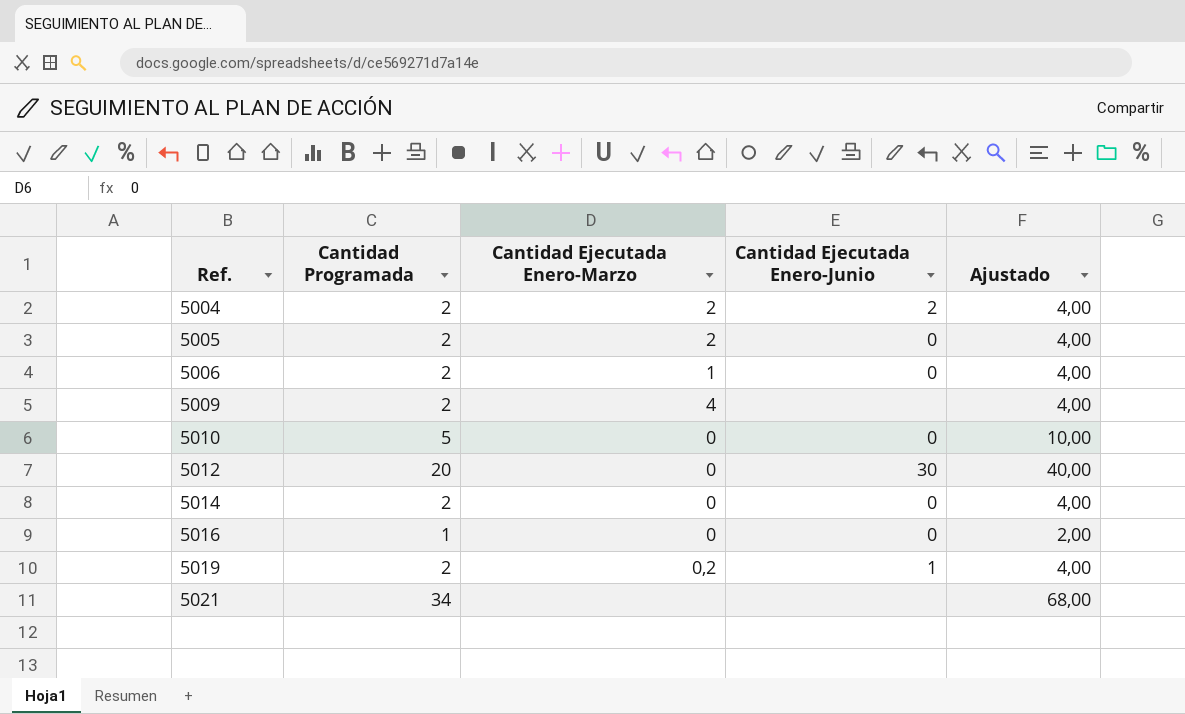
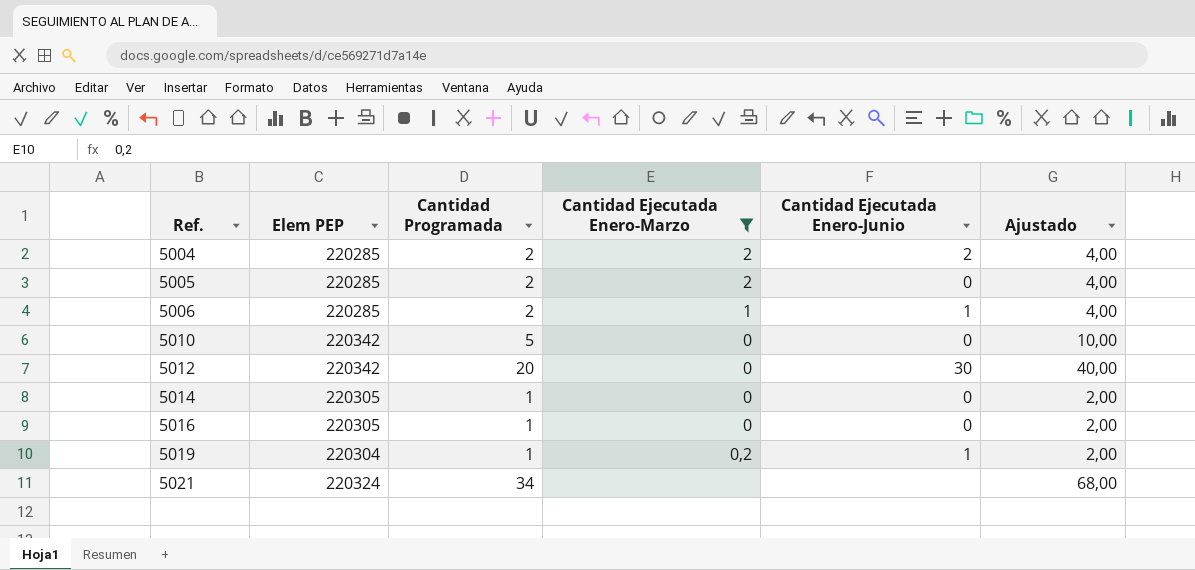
filter: none -> Cantidad Ejecutada Enero-Marzo != 4
column Elem PEP | position: none -> 2
5006 | Cantidad Ejecutada Enero-Junio: 0 -> 1
5014 | Cantidad Programada: 2 -> 1
5014 | Ajustado: 4,00 -> 2,00
5019 | Cantidad Programada: 2 -> 1
5019 | Ajustado: 4,00 -> 2,00

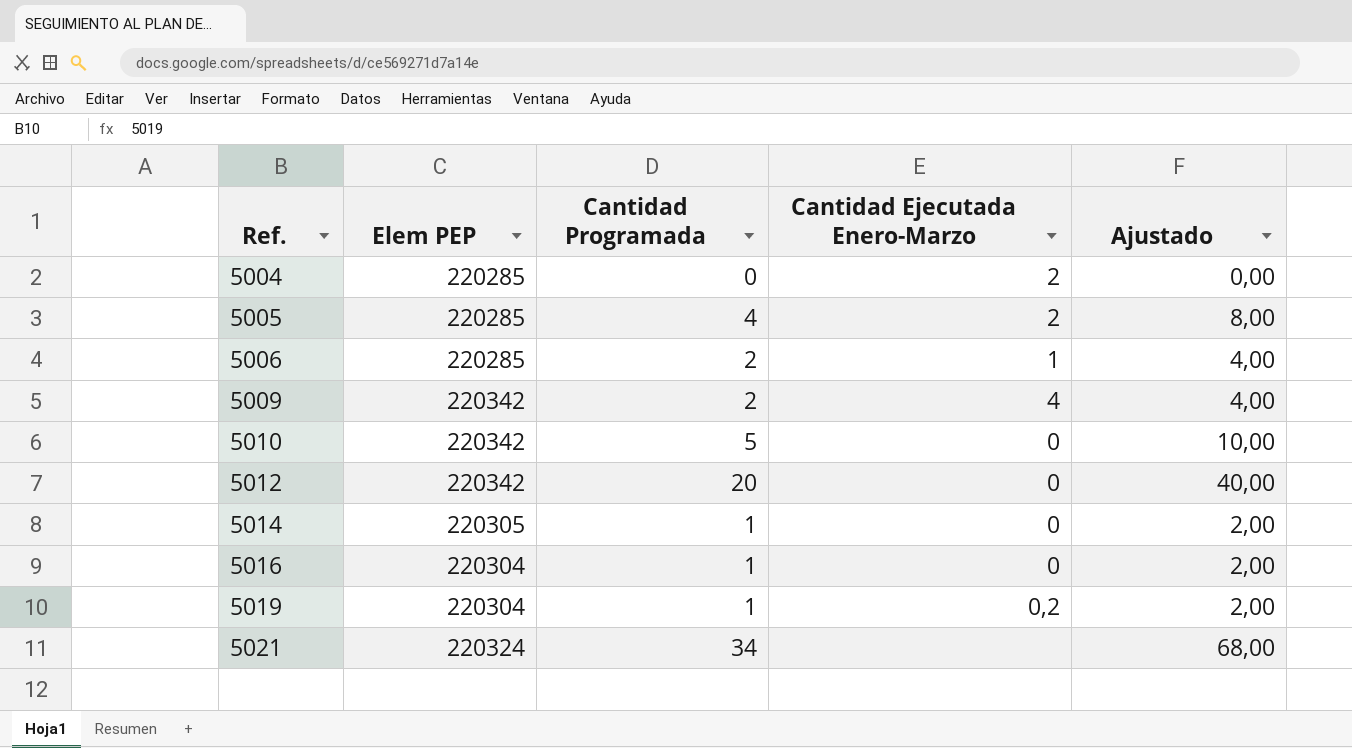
filter: Cantidad Ejecutada Enero-Marzo != 4 -> none
column Cantidad Ejecutada Enero-Junio | position: 5 -> none
5004 | Cantidad Programada: 2 -> 0
5004 | Ajustado: 4,00 -> 0,00
5005 | Cantidad Programada: 2 -> 4
5005 | Ajustado: 4,00 -> 8,00
5016 | Elem PEP: 220305 -> 220304

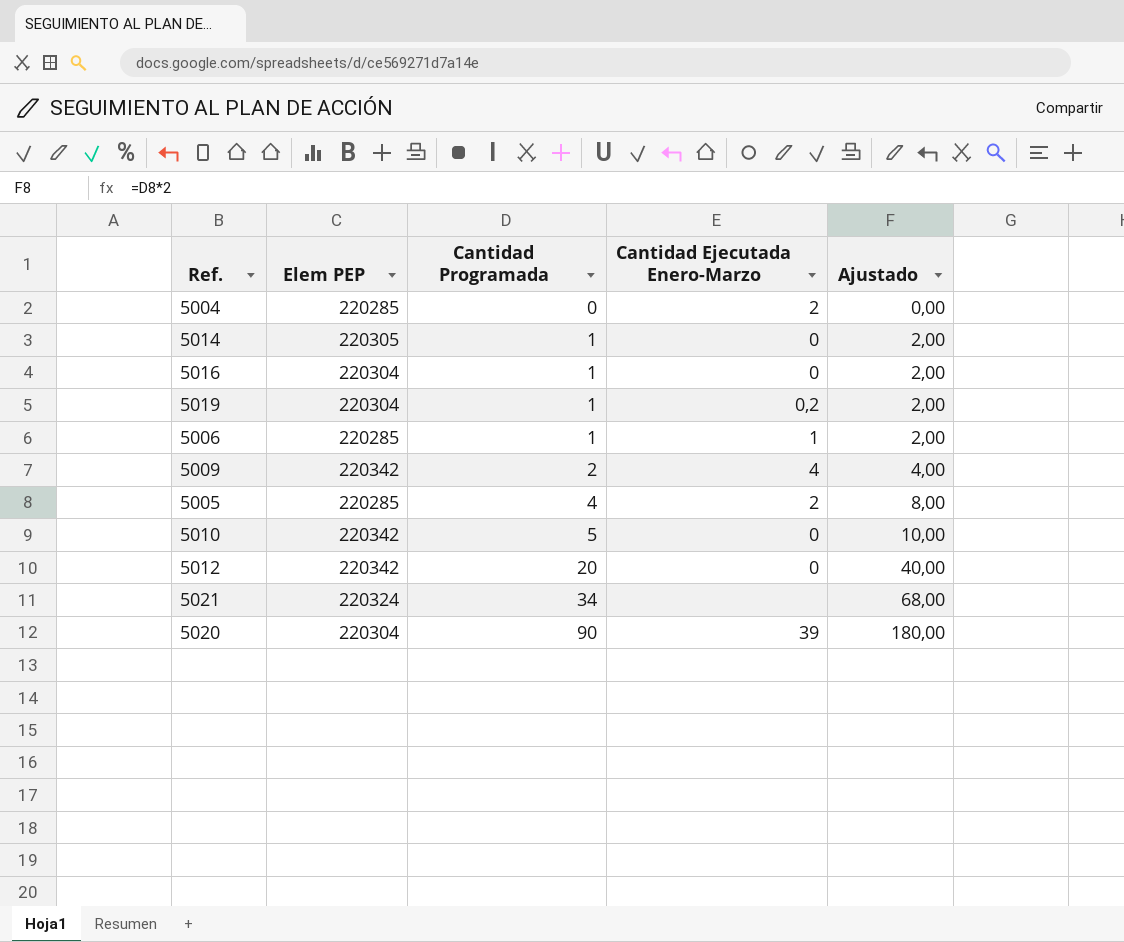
row order: Ref. ascending -> Cantidad Programada ascending
5006 | Cantidad Programada: 2 -> 1
5006 | Ajustado: 4,00 -> 2,00
row 5020: none -> 220304 | 90 | 39 | 180,00

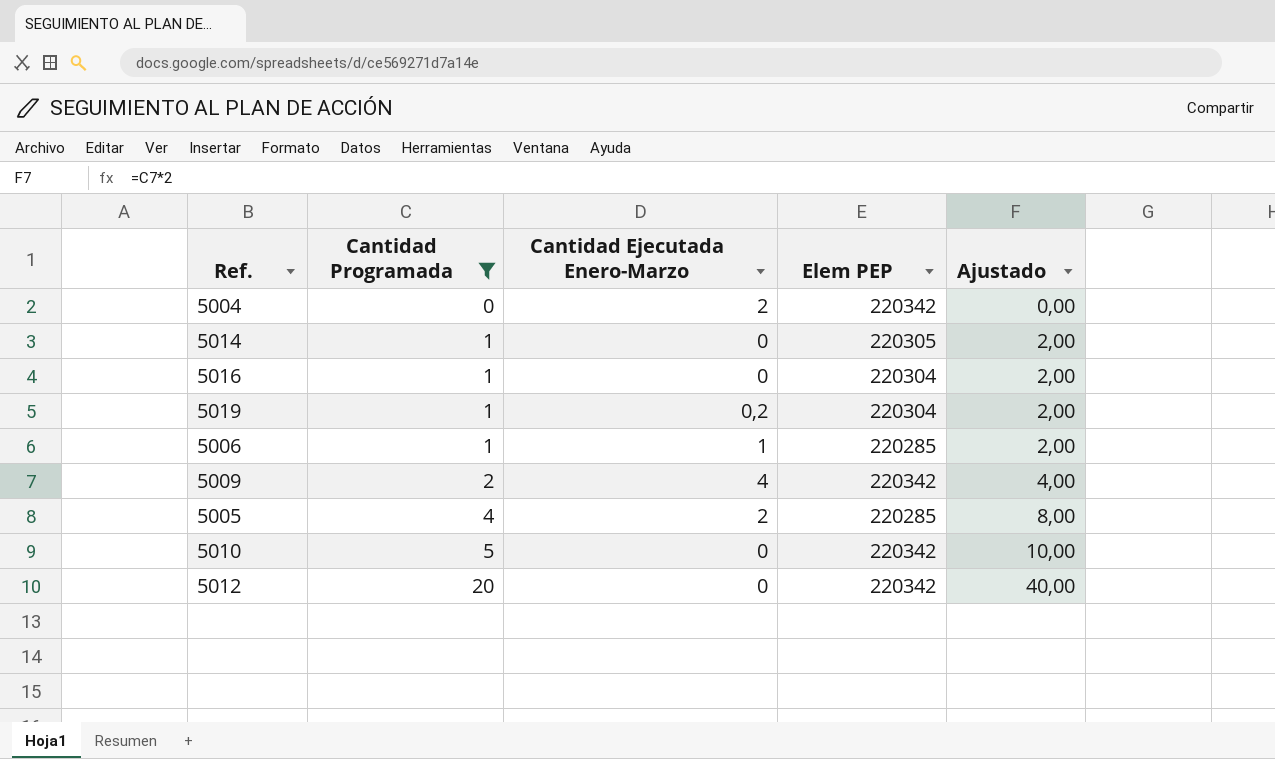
filter: none -> Cantidad Programada <= 20
column Elem PEP | position: 2 -> 4
5004 | Elem PEP: 220285 -> 220342

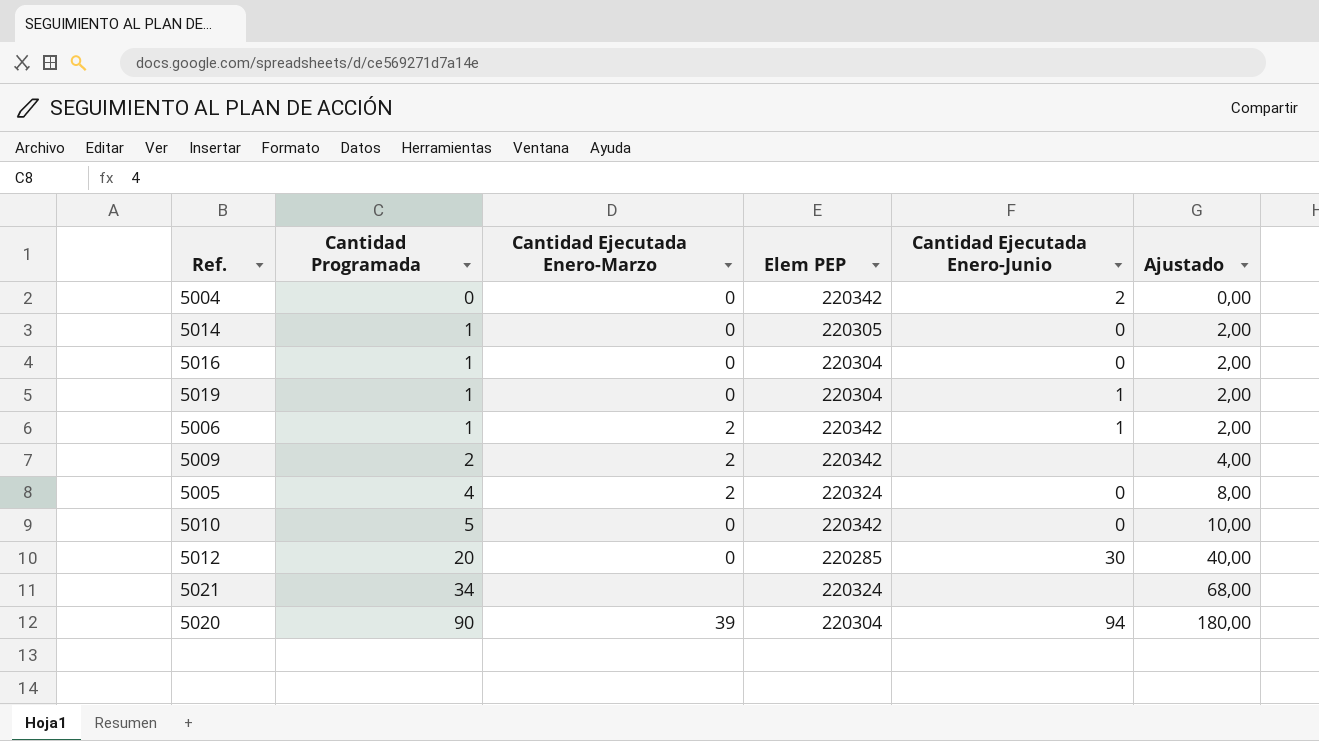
filter: Cantidad Programada <= 20 -> none
column Cantidad Ejecutada Enero-Junio | position: none -> 5
5004 | Cantidad Ejecutada Enero-Marzo: 2 -> 0
5019 | Cantidad Ejecutada Enero-Marzo: 0,2 -> 0
5006 | Cantidad Ejecutada Enero-Marzo: 1 -> 2
5006 | Elem PEP: 220285 -> 220342
5009 | Cantidad Ejecutada Enero-Marzo: 4 -> 2
5005 | Elem PEP: 220285 -> 220324
5012 | Elem PEP: 220342 -> 220285

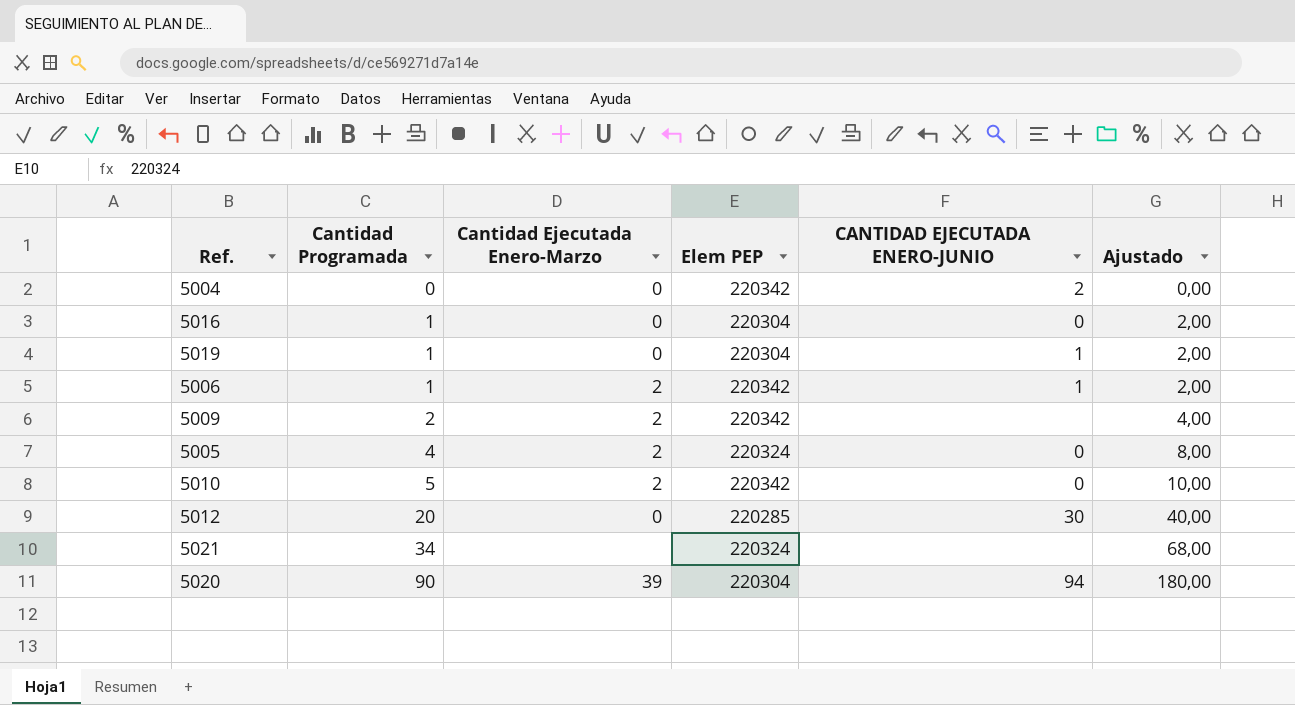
column name: Cantidad Ejecutada Enero-Junio -> CANTIDAD EJECUTADA ENERO-JUNIO
row 5014: 1 | 0 | 220305 | 0 | 2,00 -> none
5010 | Cantidad Ejecutada Enero-Marzo: 0 -> 2

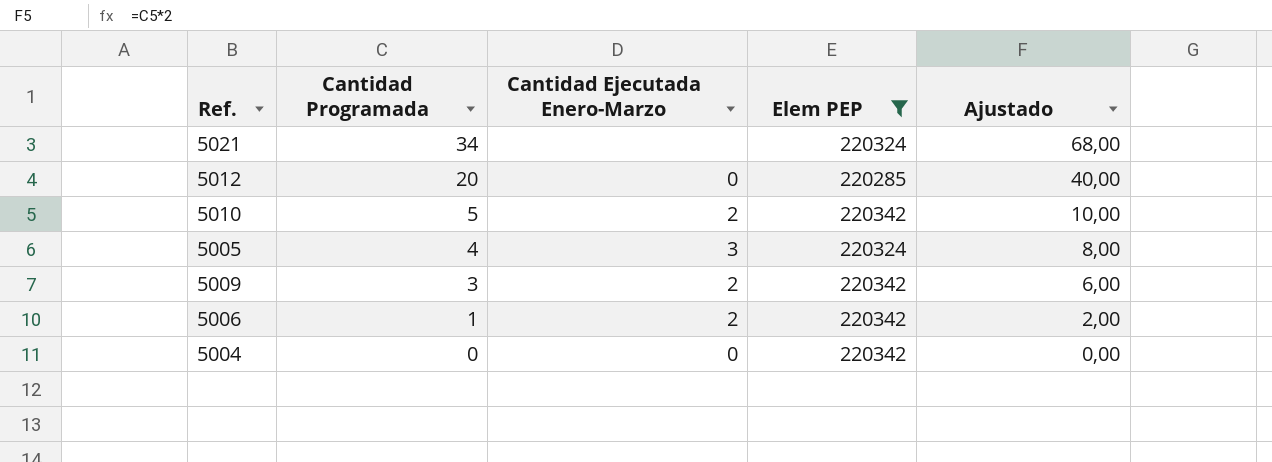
filter: none -> Elem PEP != 220304
row order: Cantidad Programada ascending -> Cantidad Programada descending
column CANTIDAD EJECUTADA ENERO-JUNIO | position: 5 -> none
5005 | Cantidad Ejecutada Enero-Marzo: 2 -> 3
5009 | Cantidad Programada: 2 -> 3
5009 | Ajustado: 4,00 -> 6,00

